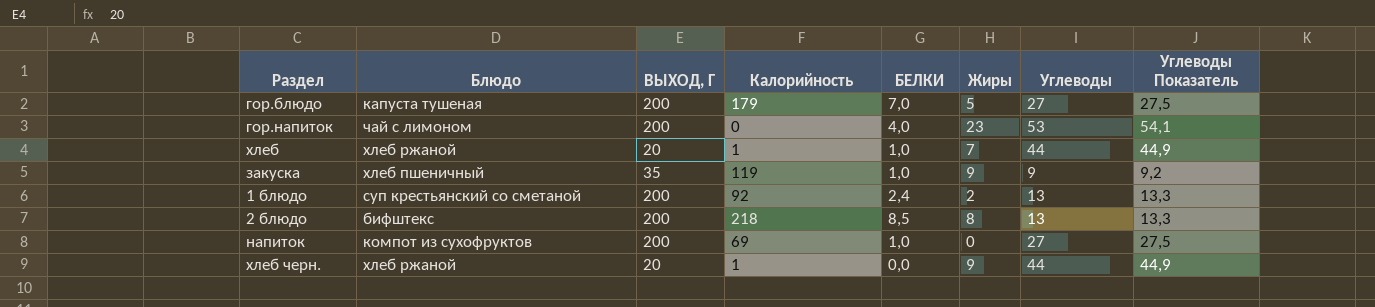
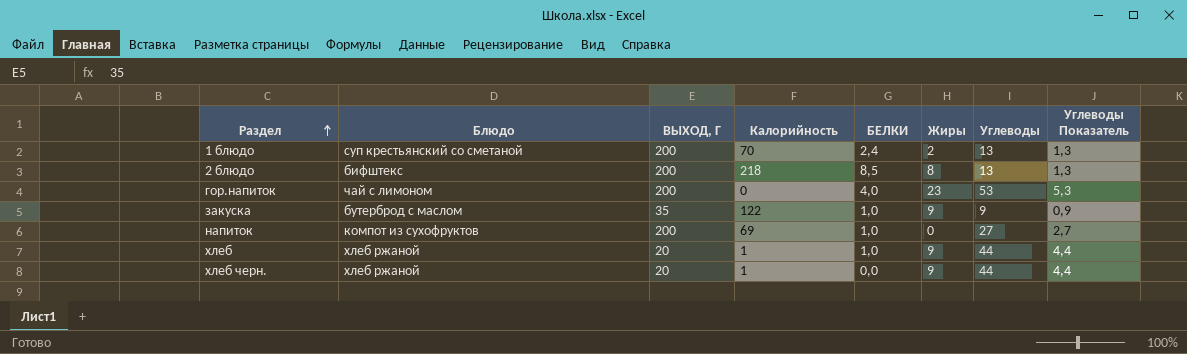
row order: none -> Раздел ascending
column Углеводы Показатель | formula: [Углеводы] * 1,02 -> [Углеводы] * 0,1
row гор.блюдо: капуста тушеная | 200 | 179 | 7,0 | 5 | 27 | 27,5 -> none
1 блюдо | Калорийность: 92 -> 70
закуска | Блюдо: хлеб пшеничный -> бутерброд с маслом
закуска | Калорийность: 119 -> 122
хлеб | Жиры: 7 -> 9

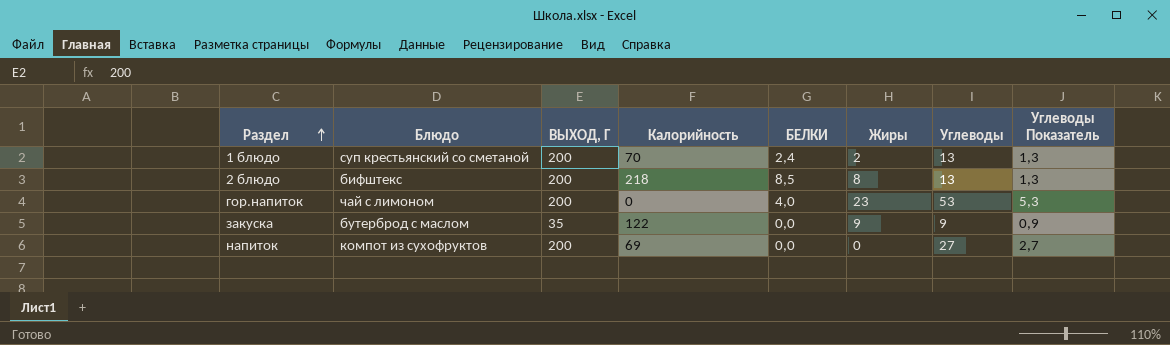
row хлеб: хлеб ржаной | 20 | 1 | 1,0 | 9 | 44 | 4,4 -> none
row хлеб черн.: хлеб ржаной | 20 | 1 | 0,0 | 9 | 44 | 4,4 -> none
закуска | БЕЛКИ: 1,0 -> 0,0
напиток | БЕЛКИ: 1,0 -> 0,0

